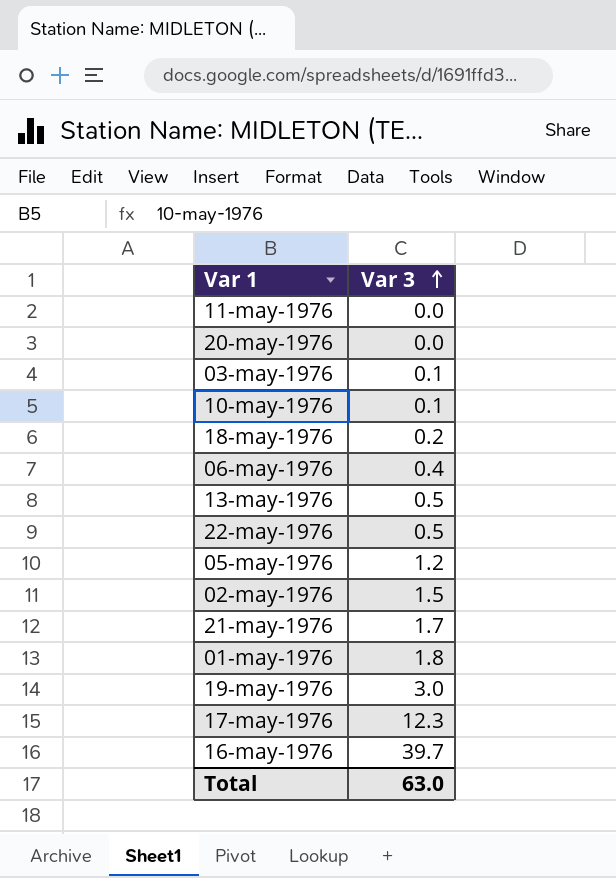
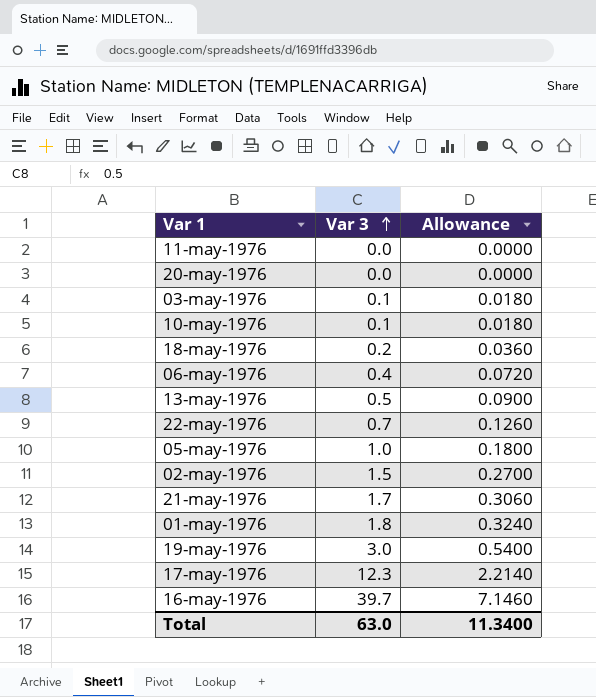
column Allowance | formula: none -> [Var 3] * 0.18
22-may-1976 | Var 3: 0.5 -> 0.7
05-may-1976 | Var 3: 1.2 -> 1.0

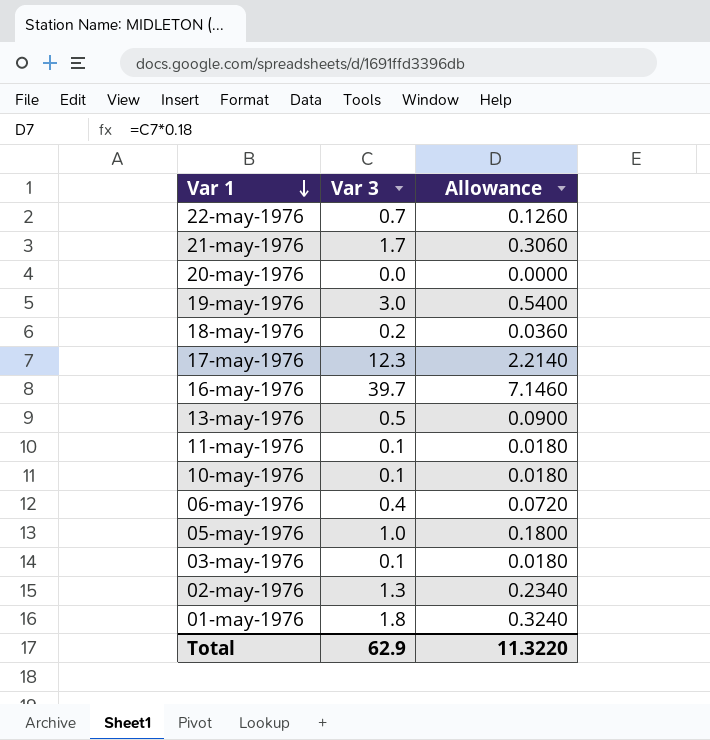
row order: Var 3 ascending -> Var 1 descending
11-may-1976 | Var 3: 0.0 -> 0.1
11-may-1976 | Allowance: 0.0000 -> 0.0180
02-may-1976 | Var 3: 1.5 -> 1.3
02-may-1976 | Allowance: 0.2700 -> 0.2340
Total | Var 3: 63.0 -> 62.9
Total | Allowance: 11.3400 -> 11.3220

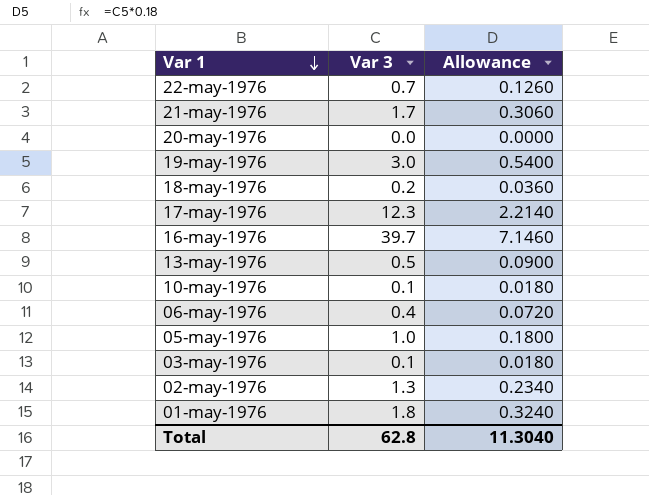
row 11-may-1976: 0.1 | 0.0180 -> none
Total | Var 3: 62.9 -> 62.8
Total | Allowance: 11.3220 -> 11.3040

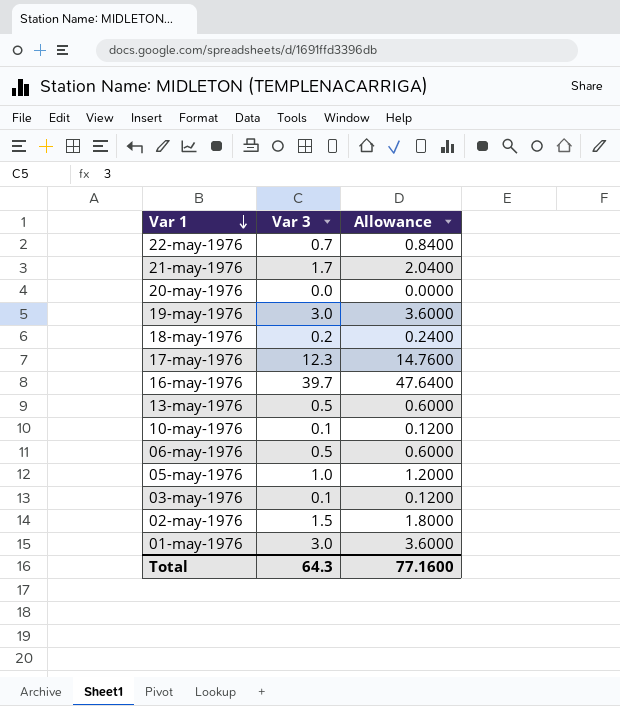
column Allowance | formula: [Var 3] * 0.18 -> [Var 3] * 1.2
06-may-1976 | Var 3: 0.4 -> 0.5
02-may-1976 | Var 3: 1.3 -> 1.5
01-may-1976 | Var 3: 1.8 -> 3.0
Total | Var 3: 62.8 -> 64.3
Total | Allowance: 11.3040 -> 77.1600

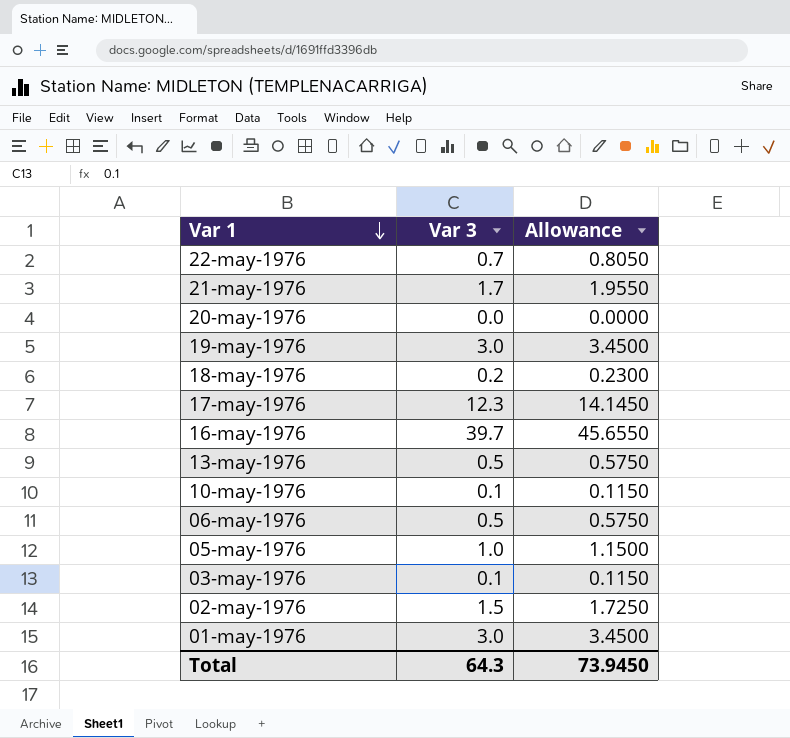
column Allowance | formula: [Var 3] * 1.2 -> [Var 3] * 1.15
Total | Allowance: 77.1600 -> 73.9450

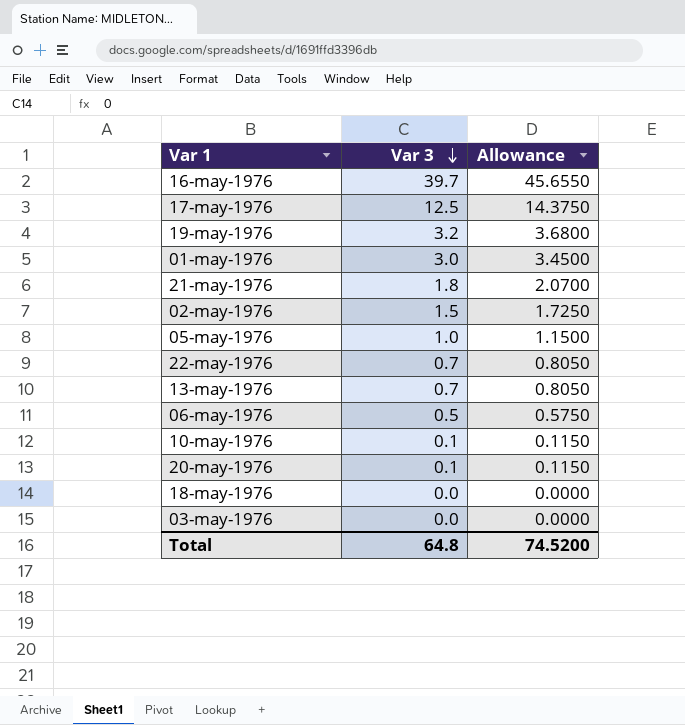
row order: Var 1 descending -> Var 3 descending
17-may-1976 | Var 3: 12.3 -> 12.5
17-may-1976 | Allowance: 14.1450 -> 14.3750
19-may-1976 | Var 3: 3.0 -> 3.2
19-may-1976 | Allowance: 3.4500 -> 3.6800
21-may-1976 | Var 3: 1.7 -> 1.8
21-may-1976 | Allowance: 1.9550 -> 2.0700
13-may-1976 | Var 3: 0.5 -> 0.7
13-may-1976 | Allowance: 0.5750 -> 0.8050
20-may-1976 | Var 3: 0.0 -> 0.1
20-may-1976 | Allowance: 0.0000 -> 0.1150
18-may-1976 | Var 3: 0.2 -> 0.0
18-may-1976 | Allowance: 0.2300 -> 0.0000
03-may-1976 | Var 3: 0.1 -> 0.0
03-may-1976 | Allowance: 0.1150 -> 0.0000
Total | Var 3: 64.3 -> 64.8
Total | Allowance: 73.9450 -> 74.5200

